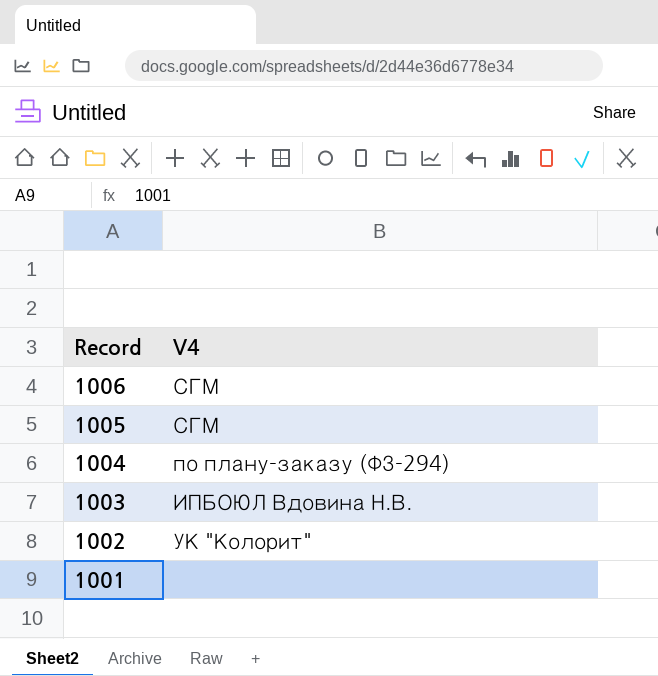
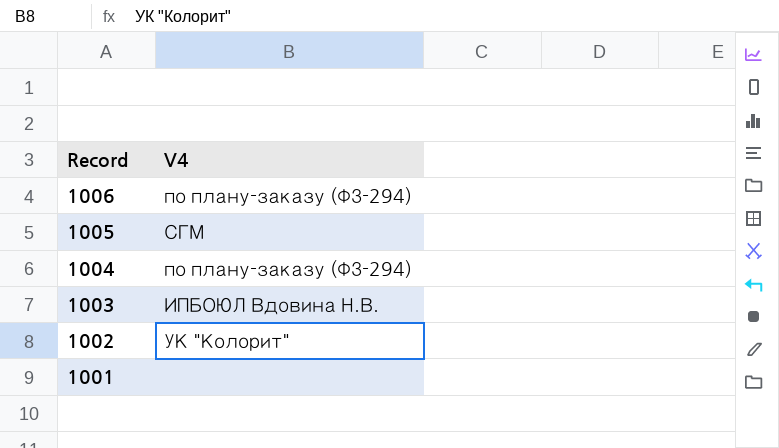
1006 | V4: СГМ -> по плану-заказу (ФЗ-294)

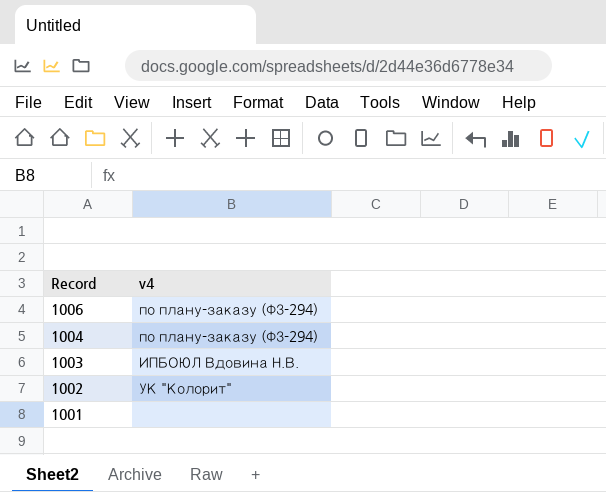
column name: V4 -> v4
row 1005: СГМ -> none

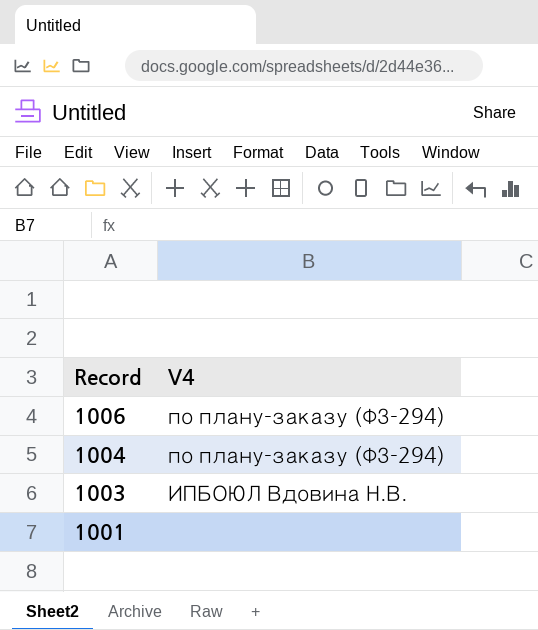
column name: v4 -> V4
row 1002: УК "Колорит" -> none

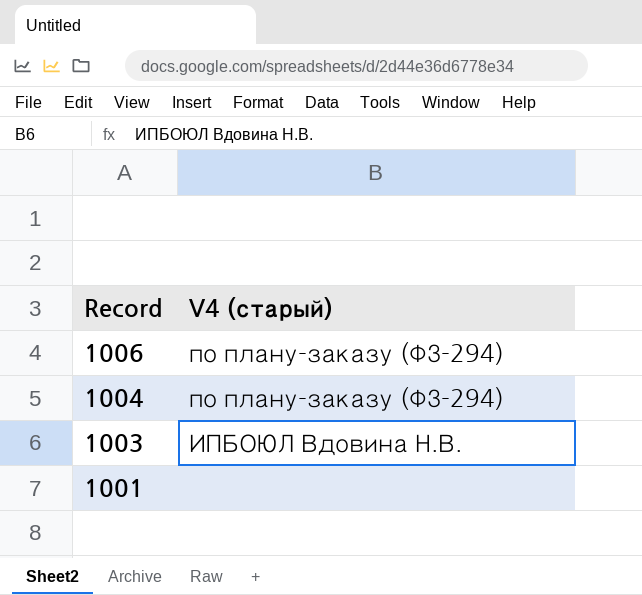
column name: V4 -> V4 (старый)

